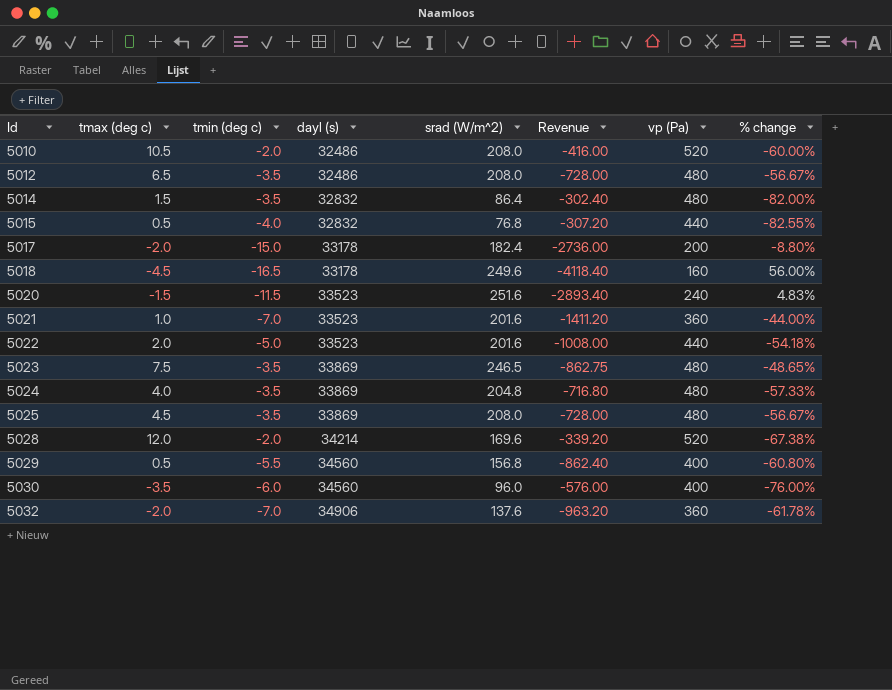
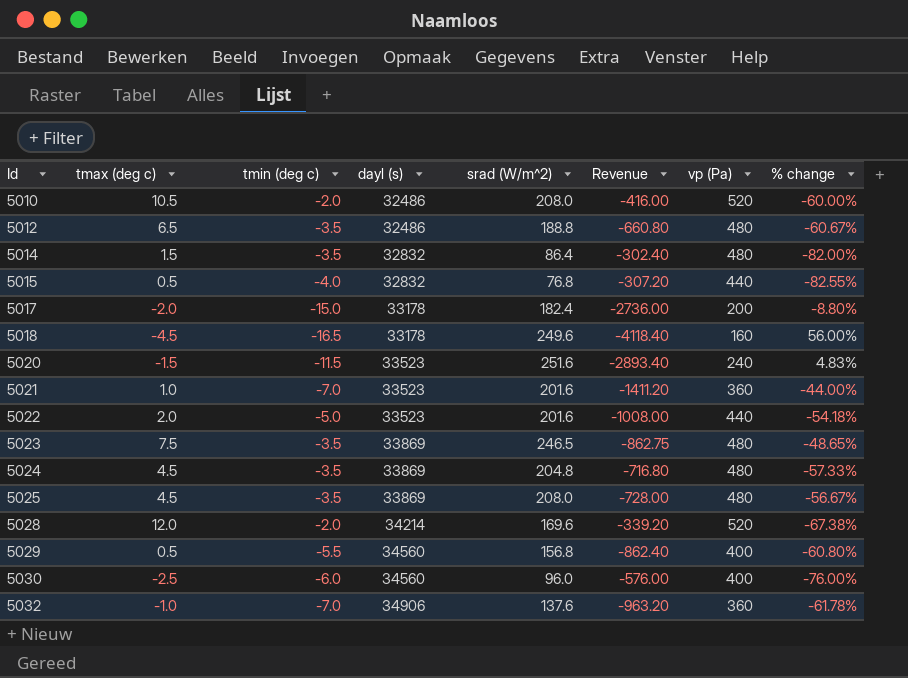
5012 | srad (W/m^2): 208.0 -> 188.8
5012 | Revenue: -728.00 -> -660.80
5012 | % change: -56.67% -> -60.67%
5024 | tmax (deg c): 4.0 -> 4.5
5030 | tmax (deg c): -3.5 -> -2.5
5032 | tmax (deg c): -2.0 -> -1.0

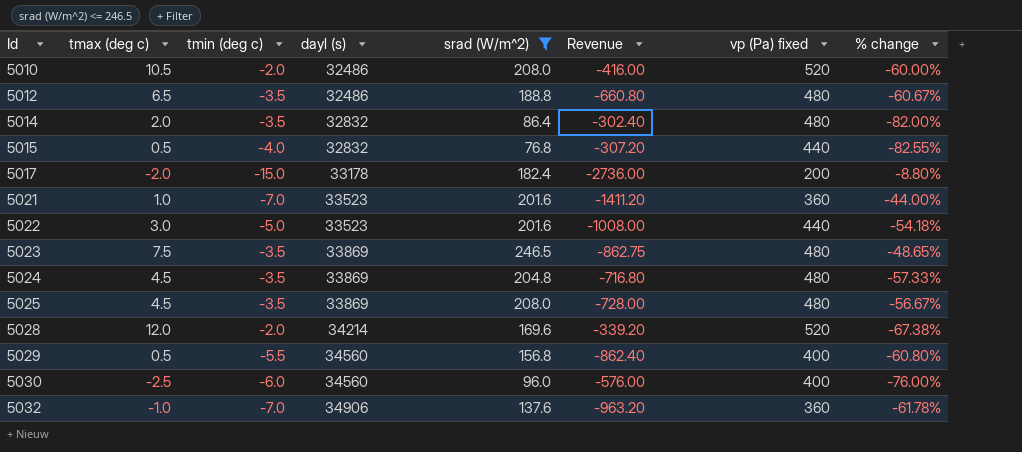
filter: none -> srad (W/m^2) <= 246.5
column name: vp (Pa) -> vp (Pa) fixed
5014 | tmax (deg c): 1.5 -> 2.0
5022 | tmax (deg c): 2.0 -> 3.0

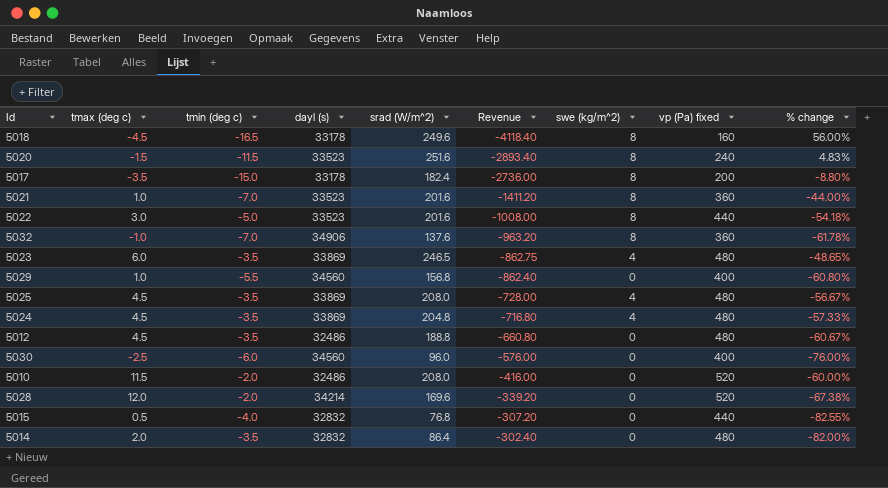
filter: srad (W/m^2) <= 246.5 -> none
row order: Id ascending -> Revenue ascending
column swe (kg/m^2) | position: none -> 7
5017 | tmax (deg c): -2.0 -> -3.5
5023 | tmax (deg c): 7.5 -> 6.0
5029 | tmax (deg c): 0.5 -> 1.0
5012 | tmax (deg c): 6.5 -> 4.5
5010 | tmax (deg c): 10.5 -> 11.5

